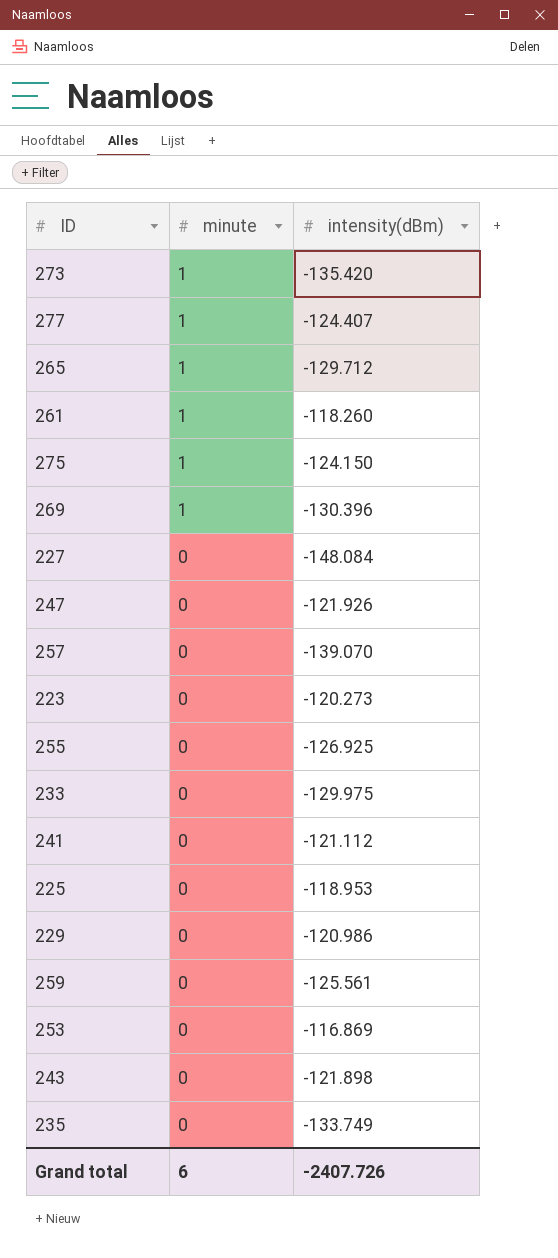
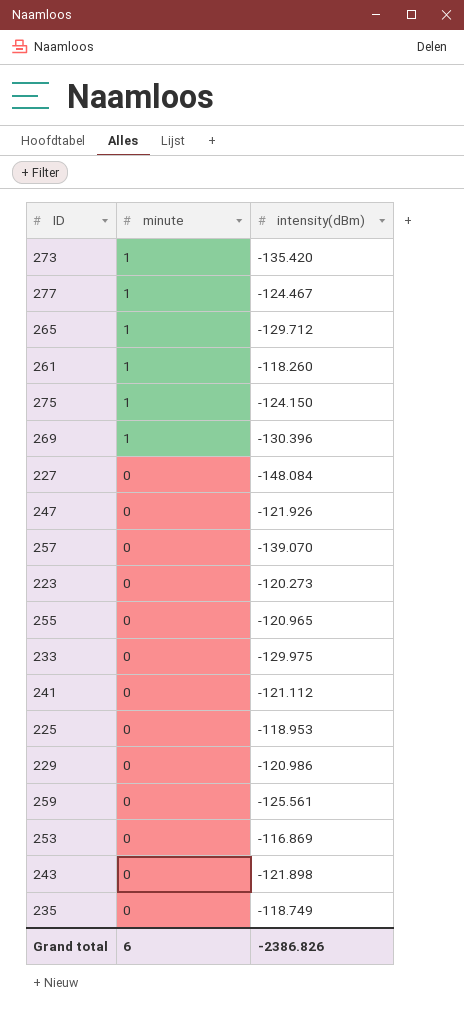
277 | intensity(dBm): -124.407 -> -124.467
255 | intensity(dBm): -126.925 -> -120.965
235 | intensity(dBm): -133.749 -> -118.749
Grand total | intensity(dBm): -2407.726 -> -2386.826

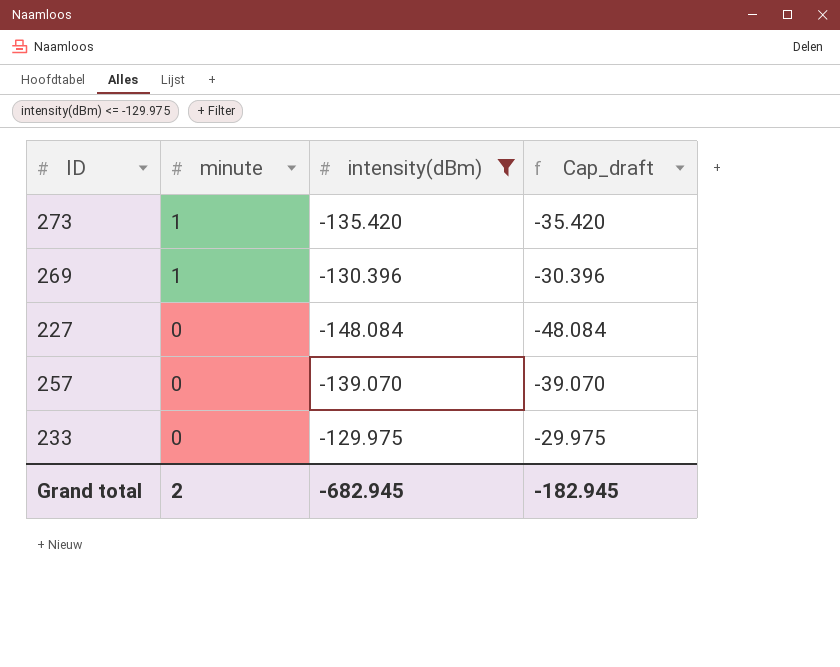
filter: none -> intensity(dBm) <= -129.975
column Cap_draft | formula: none -> [intensity(dBm)] + 100
Grand total | minute: 6 -> 2
Grand total | intensity(dBm): -2386.826 -> -682.945

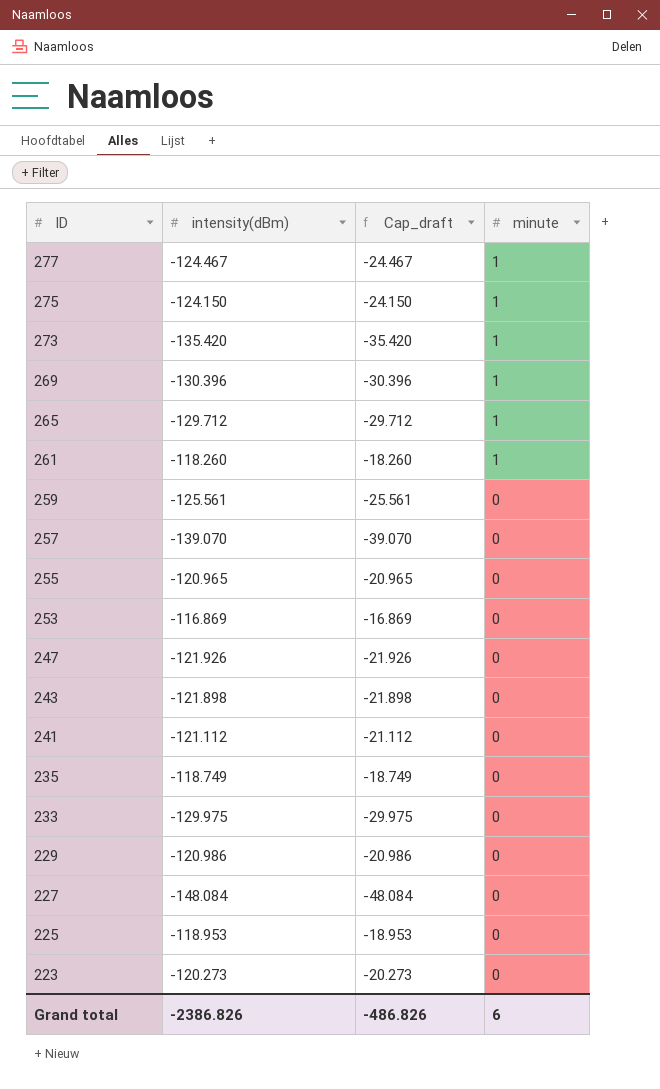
filter: intensity(dBm) <= -129.975 -> none
row order: minute descending -> ID descending
column minute | position: 2 -> 4
Grand total | intensity(dBm): -682.945 -> -2386.826
Grand total | Cap_draft: -182.945 -> -486.826
Grand total | minute: 2 -> 6

